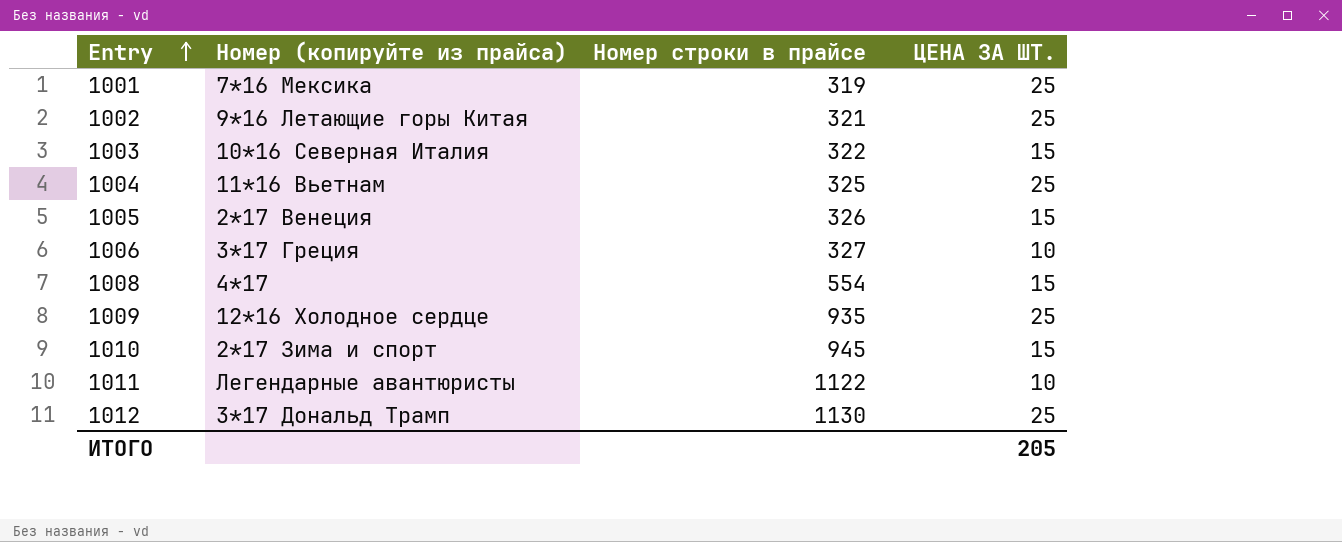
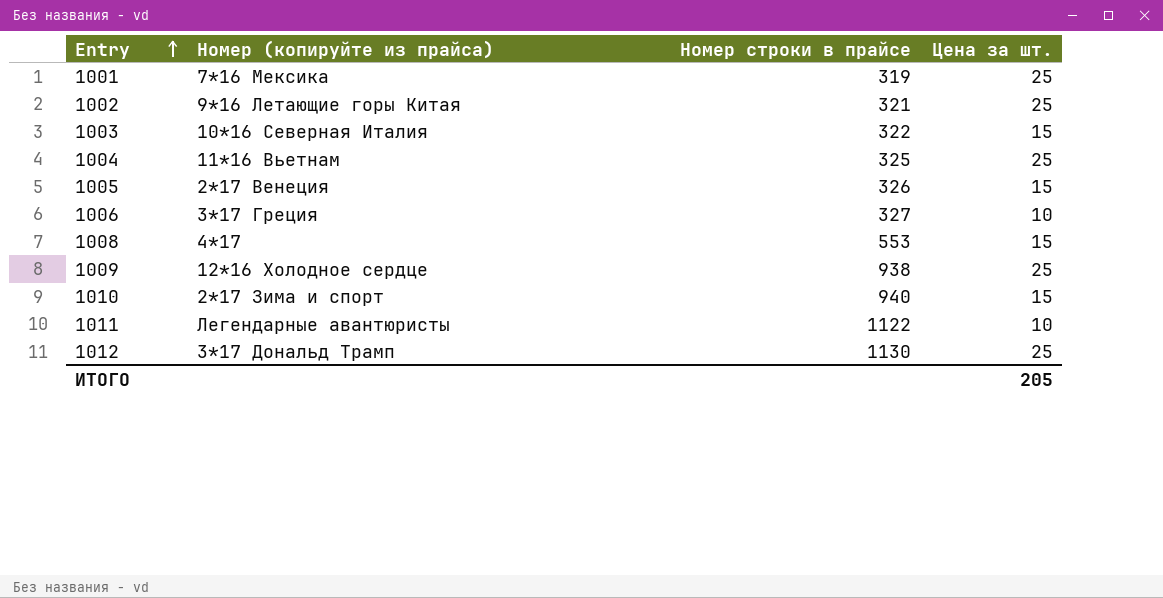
column name: ЦЕНА ЗА ШТ. -> Цена за шт.
1008 | Номер строки в прайсе: 554 -> 553
1009 | Номер строки в прайсе: 935 -> 938
1010 | Номер строки в прайсе: 945 -> 940

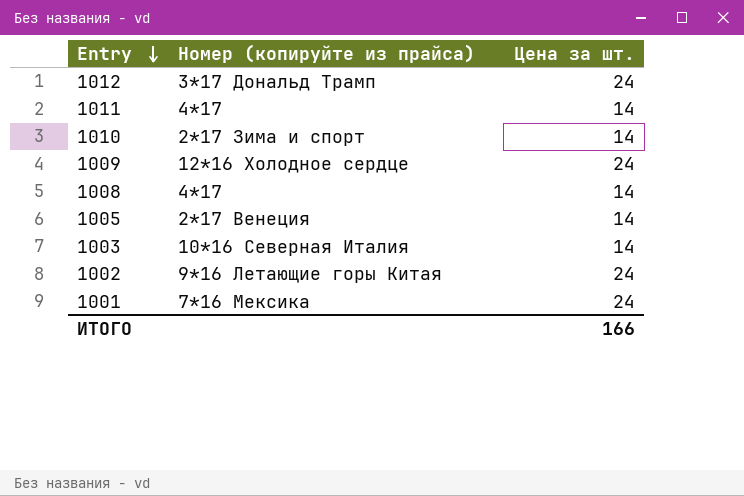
row order: Entry ascending -> Entry descending
column Номер строки в прайсе | position: 3 -> none
row 1004: 11*16 Вьетнам | 325 | 25 -> none
row 1006: 3*17 Греция | 327 | 10 -> none
1012 | Цена за шт.: 25 -> 24
1011 | Номер (копируйте из прайса): Легендарные авантюристы -> 4*17
1011 | Цена за шт.: 10 -> 14
1010 | Цена за шт.: 15 -> 14
1009 | Цена за шт.: 25 -> 24
1008 | Цена за шт.: 15 -> 14
1005 | Цена за шт.: 15 -> 14
1003 | Цена за шт.: 15 -> 14
1002 | Цена за шт.: 25 -> 24
1001 | Цена за шт.: 25 -> 24
ИТОГО | Цена за шт.: 205 -> 166

